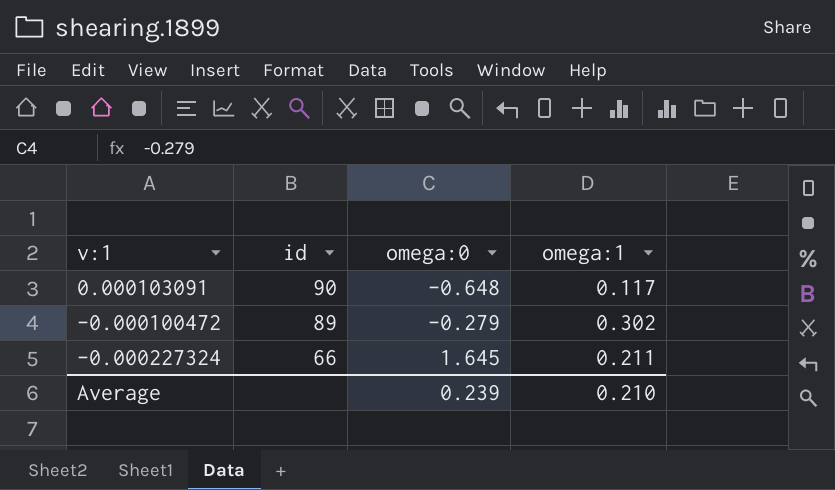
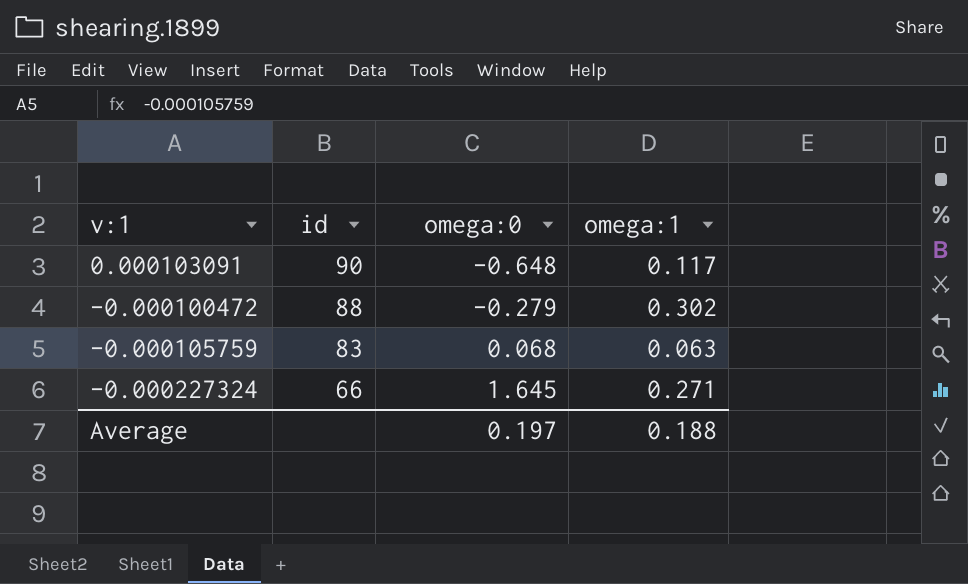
-0.000100472 | id: 89 -> 88
row -0.000105759: none -> 83 | 0.068 | 0.063
-0.000227324 | omega:1: 0.211 -> 0.271
Average | omega:0: 0.239 -> 0.197
Average | omega:1: 0.210 -> 0.188

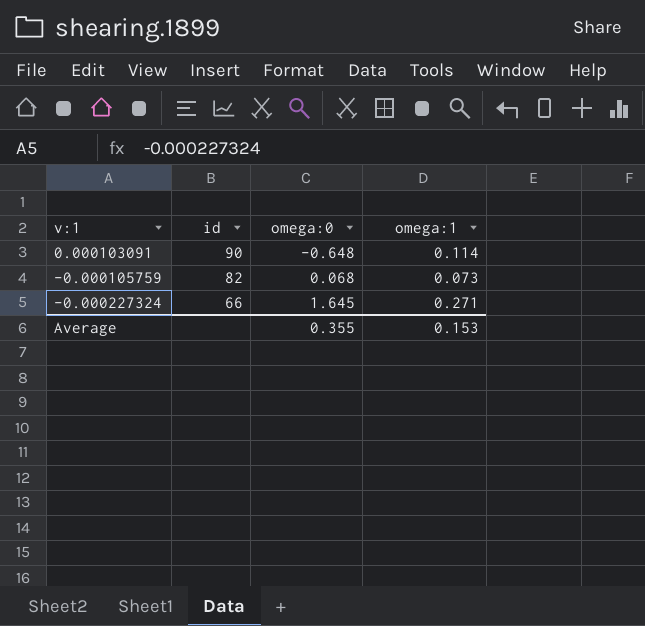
row -0.000100472: 88 | -0.279 | 0.302 -> none
0.000103091 | omega:1: 0.117 -> 0.114
-0.000105759 | id: 83 -> 82
-0.000105759 | omega:1: 0.063 -> 0.073
Average | omega:0: 0.197 -> 0.355
Average | omega:1: 0.188 -> 0.153

